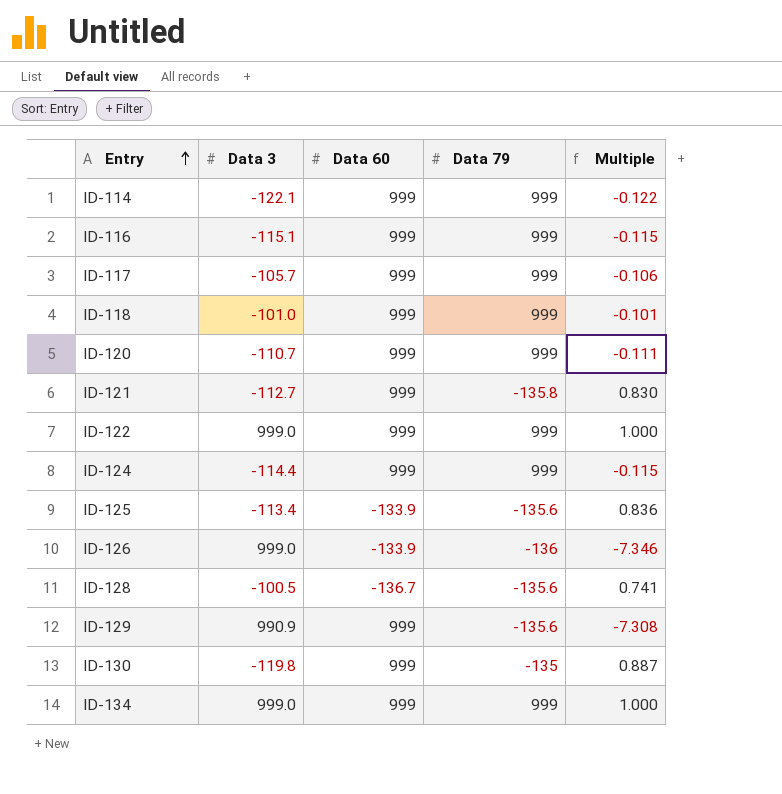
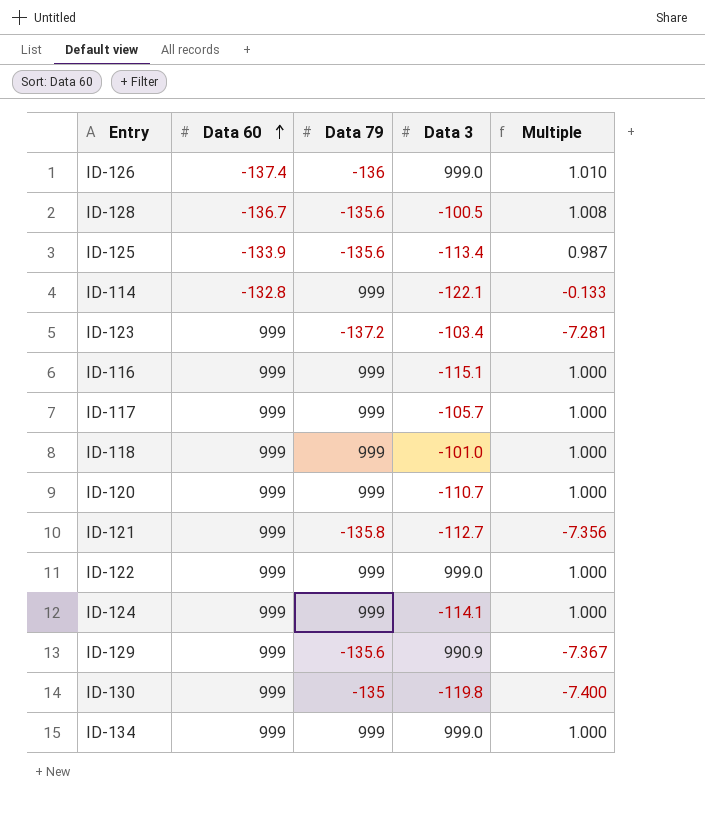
row order: Entry ascending -> Data 60 ascending
column Data 3 | position: 2 -> 4
column Multiple | formula: [Data 3] / [Data 79] -> [Data 60] / [Data 79]
ID-126 | Data 60: -133.9 -> -137.4
ID-114 | Data 60: 999 -> -132.8
row ID-123: none -> 999 | -137.2 | -103.4 | -7.281
ID-124 | Data 3: -114.4 -> -114.1

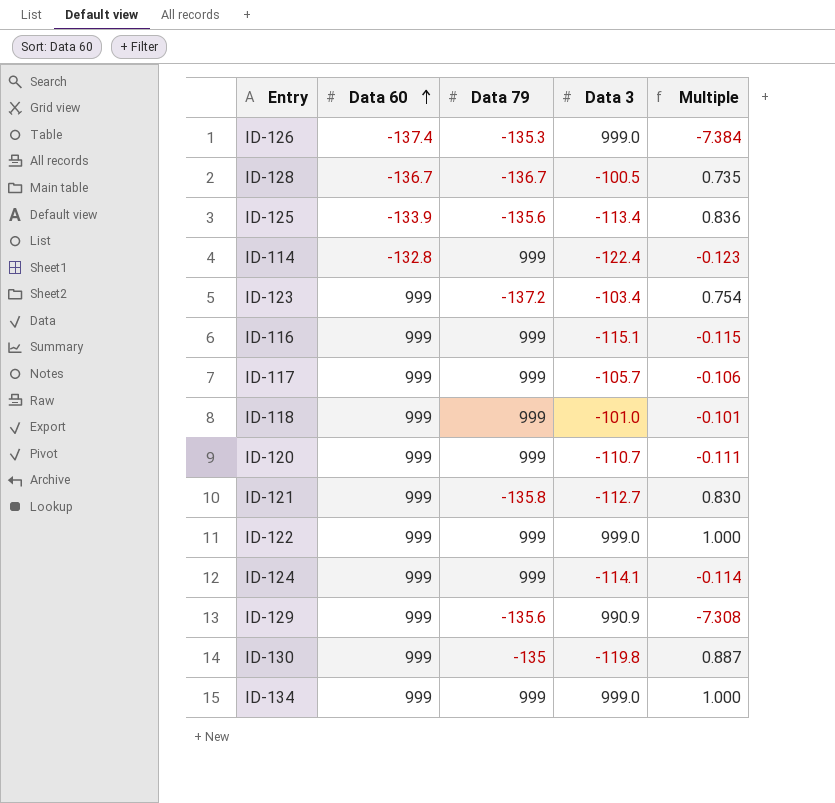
column Multiple | formula: [Data 60] / [Data 79] -> [Data 3] / [Data 79]
ID-126 | Data 79: -136 -> -135.3
ID-128 | Data 79: -135.6 -> -136.7
ID-114 | Data 3: -122.1 -> -122.4

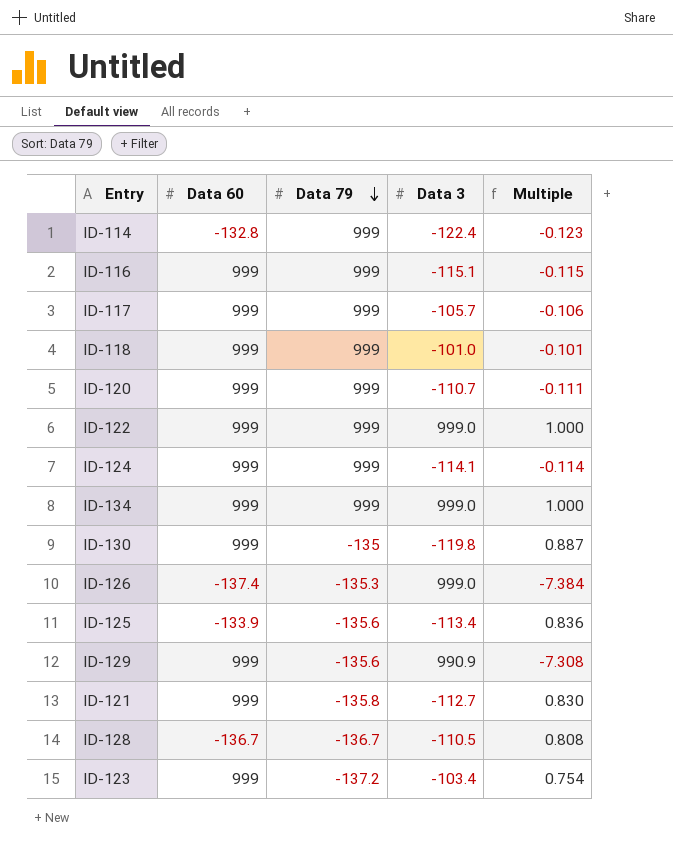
row order: Data 60 ascending -> Data 79 descending
ID-128 | Data 3: -100.5 -> -110.5
ID-128 | Multiple: 0.735 -> 0.808

